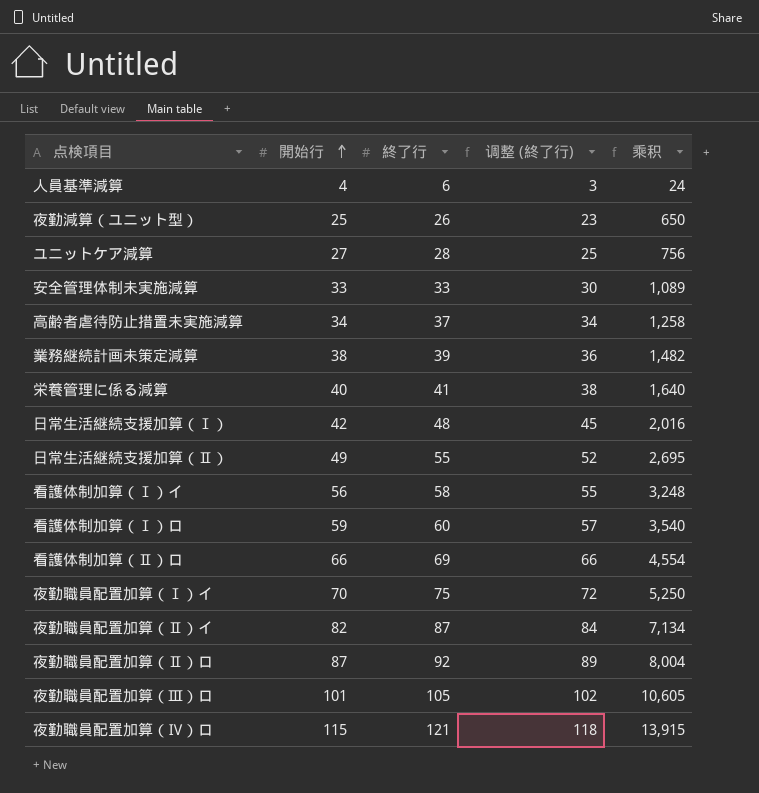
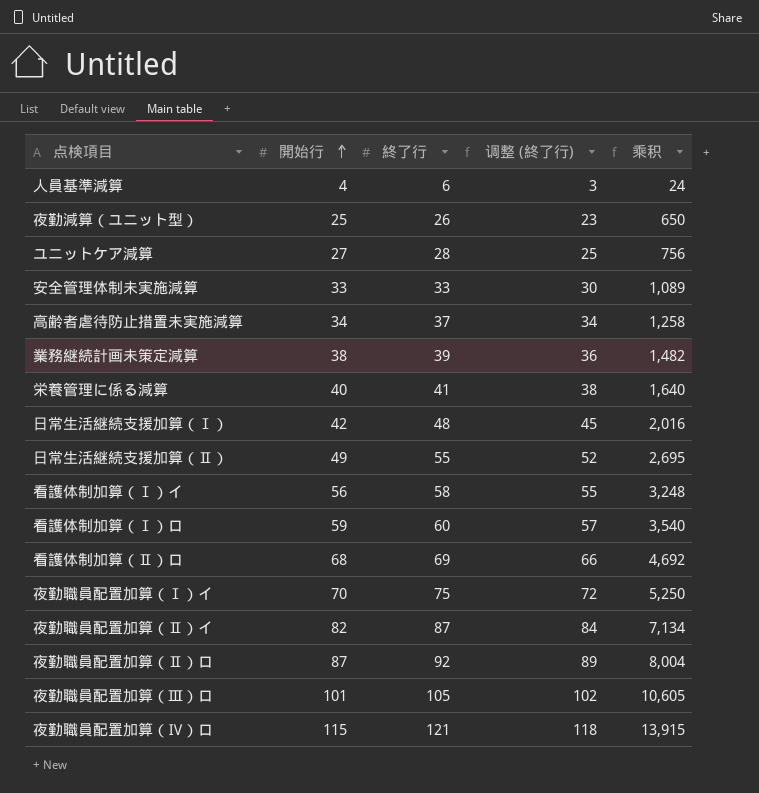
看護体制加算（Ⅱ）ロ | 開始行: 66 -> 68
看護体制加算（Ⅱ）ロ | 乘积: 4,554 -> 4,692

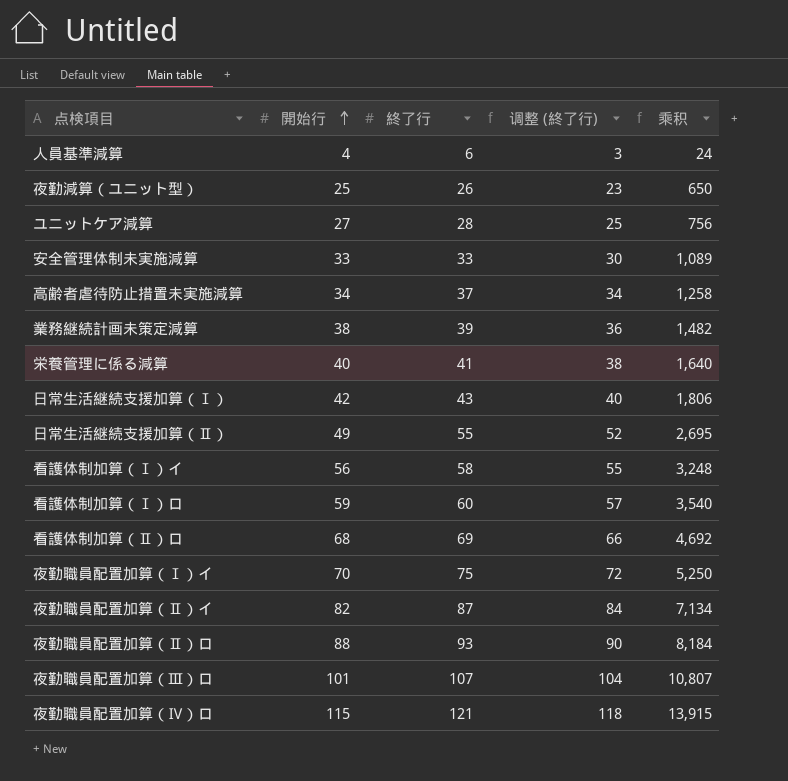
日常生活継続支援加算（Ⅰ） | 終了行: 48 -> 43
日常生活継続支援加算（Ⅰ） | 调整 (終了行): 45 -> 40
日常生活継続支援加算（Ⅰ） | 乘积: 2,016 -> 1,806
夜勤職員配置加算（Ⅱ）ロ | 開始行: 87 -> 88
夜勤職員配置加算（Ⅱ）ロ | 終了行: 92 -> 93
夜勤職員配置加算（Ⅱ）ロ | 调整 (終了行): 89 -> 90
夜勤職員配置加算（Ⅱ）ロ | 乘积: 8,004 -> 8,184
夜勤職員配置加算（Ⅲ）ロ | 終了行: 105 -> 107
夜勤職員配置加算（Ⅲ）ロ | 调整 (終了行): 102 -> 104
夜勤職員配置加算（Ⅲ）ロ | 乘积: 10,605 -> 10,807

